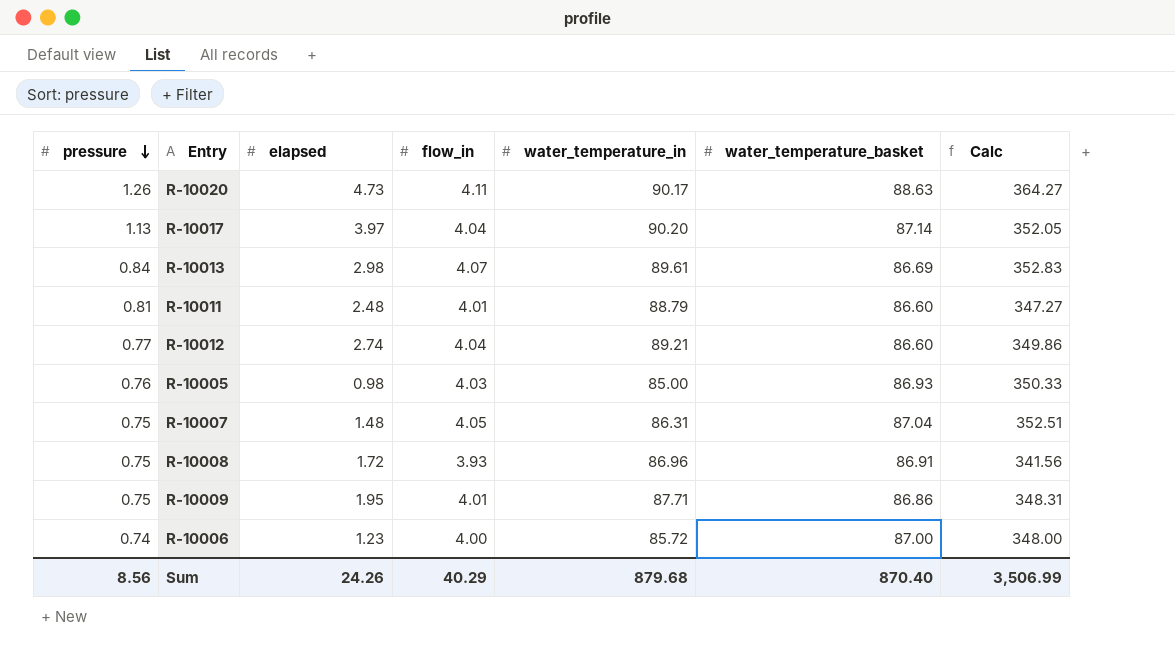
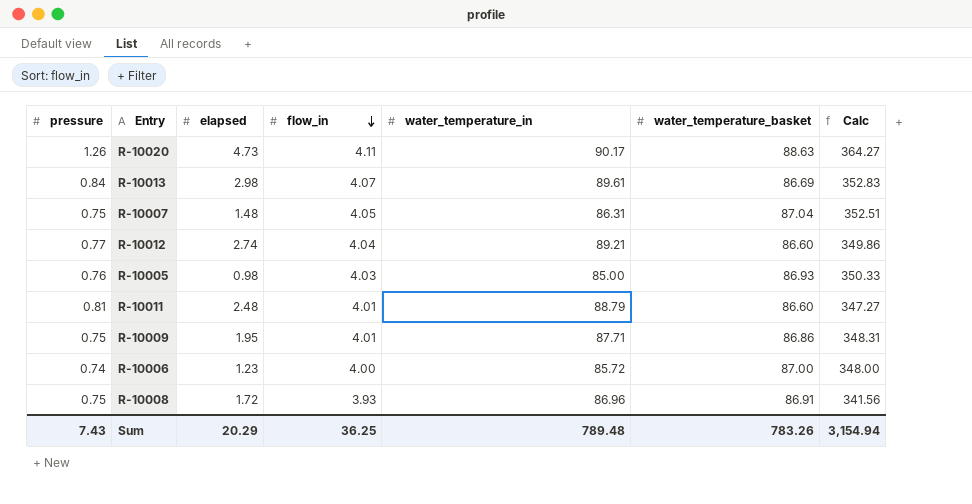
row order: pressure descending -> flow_in descending
row R-10017: 1.13 | 3.97 | 4.04 | 90.20 | 87.14 | 352.05 -> none
Sum | pressure: 8.56 -> 7.43
Sum | elapsed: 24.26 -> 20.29
Sum | flow_in: 40.29 -> 36.25
Sum | water_temperature_in: 879.68 -> 789.48
Sum | water_temperature_basket: 870.40 -> 783.26
Sum | Calc: 3,506.99 -> 3,154.94

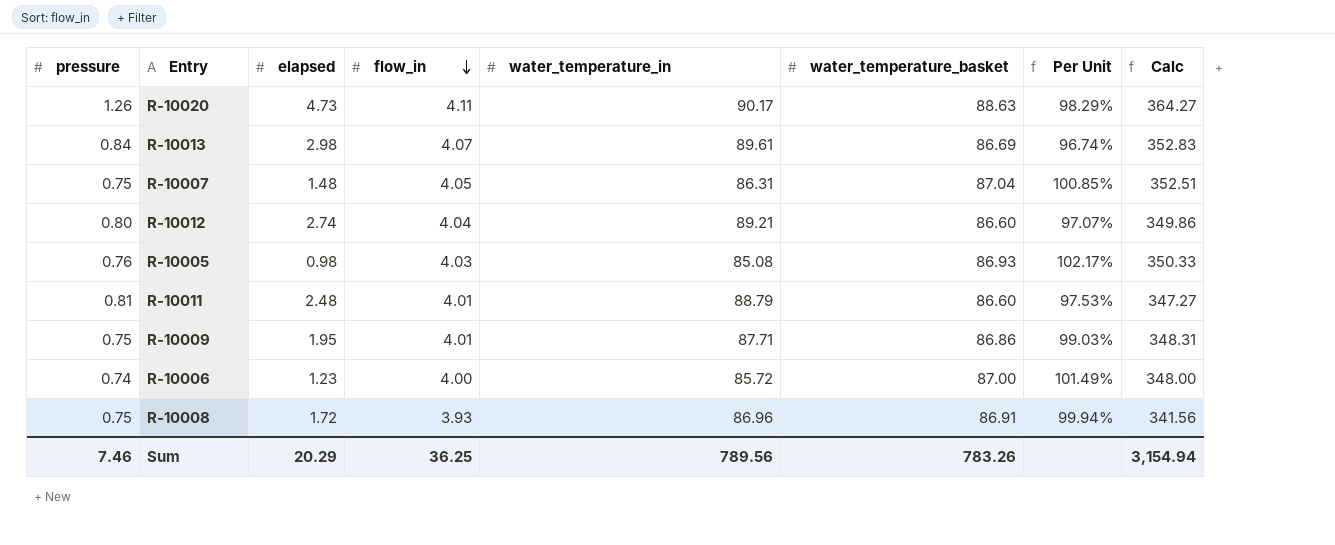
column Per Unit | formula: none -> [water_temperature_basket] / [water_temperature_in]
R-10012 | pressure: 0.77 -> 0.80
R-10005 | water_temperature_in: 85.00 -> 85.08
Sum | pressure: 7.43 -> 7.46
Sum | water_temperature_in: 789.48 -> 789.56

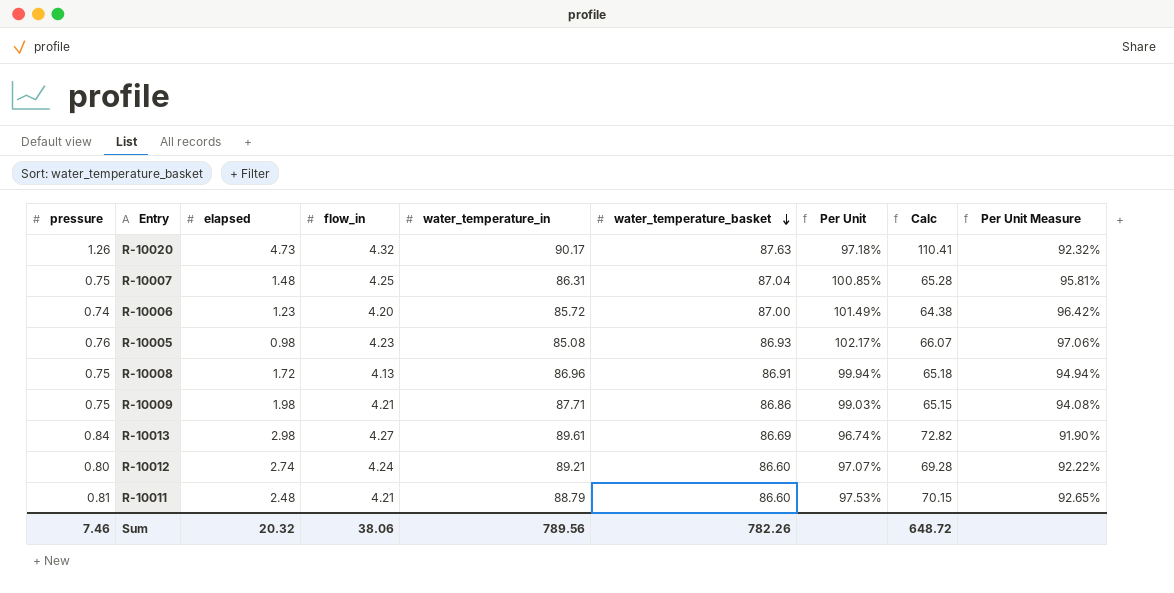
row order: flow_in descending -> water_temperature_basket descending
column Calc | formula: [flow_in] * [water_temperature_basket] -> [pressure] * [water_temperature_basket]
column Per Unit Measure | formula: none -> [Per Unit] * 0.95
R-10020 | flow_in: 4.11 -> 4.32
R-10020 | water_temperature_basket: 88.63 -> 87.63
R-10020 | Per Unit: 98.29% -> 97.18%
R-10007 | flow_in: 4.05 -> 4.25
R-10006 | flow_in: 4.00 -> 4.20
R-10005 | flow_in: 4.03 -> 4.23
R-10008 | flow_in: 3.93 -> 4.13
R-10009 | elapsed: 1.95 -> 1.98
R-10009 | flow_in: 4.01 -> 4.21
R-10013 | flow_in: 4.07 -> 4.27
R-10012 | flow_in: 4.04 -> 4.24
R-10011 | flow_in: 4.01 -> 4.21
Sum | elapsed: 20.29 -> 20.32
Sum | flow_in: 36.25 -> 38.06
Sum | water_temperature_basket: 783.26 -> 782.26
Sum | Calc: 3,154.94 -> 648.72

